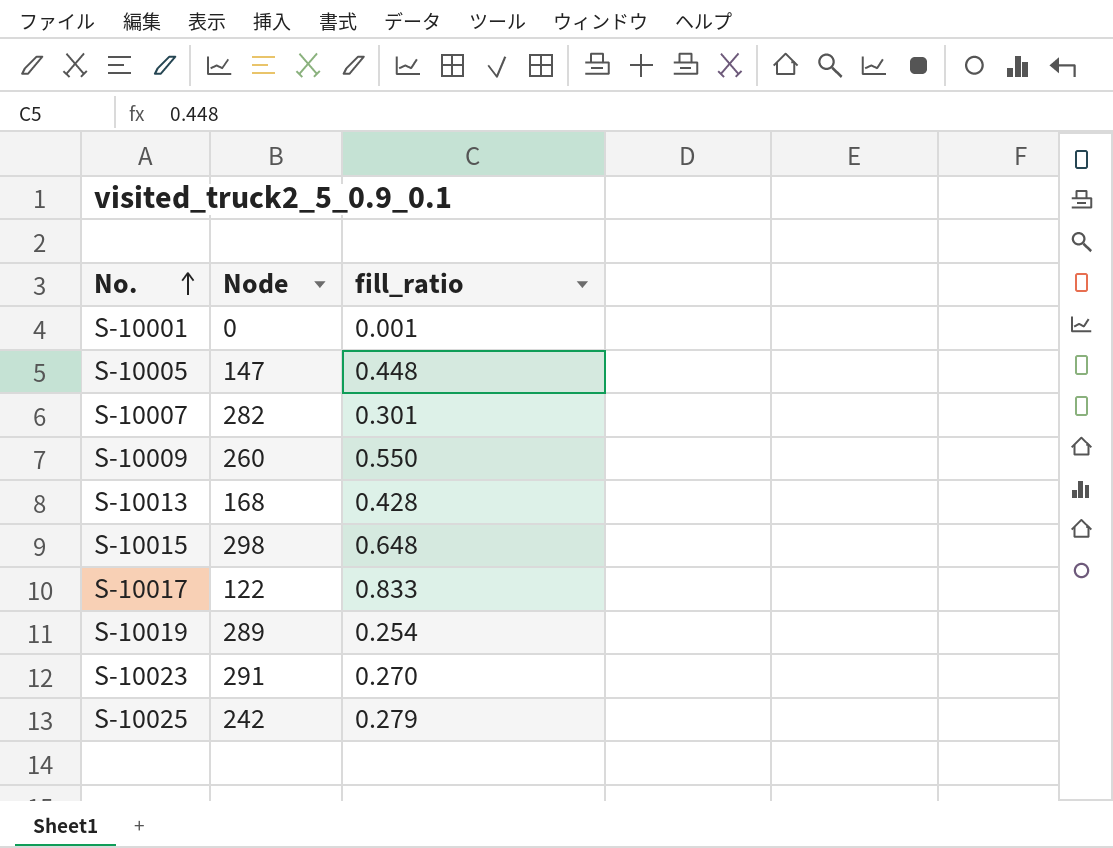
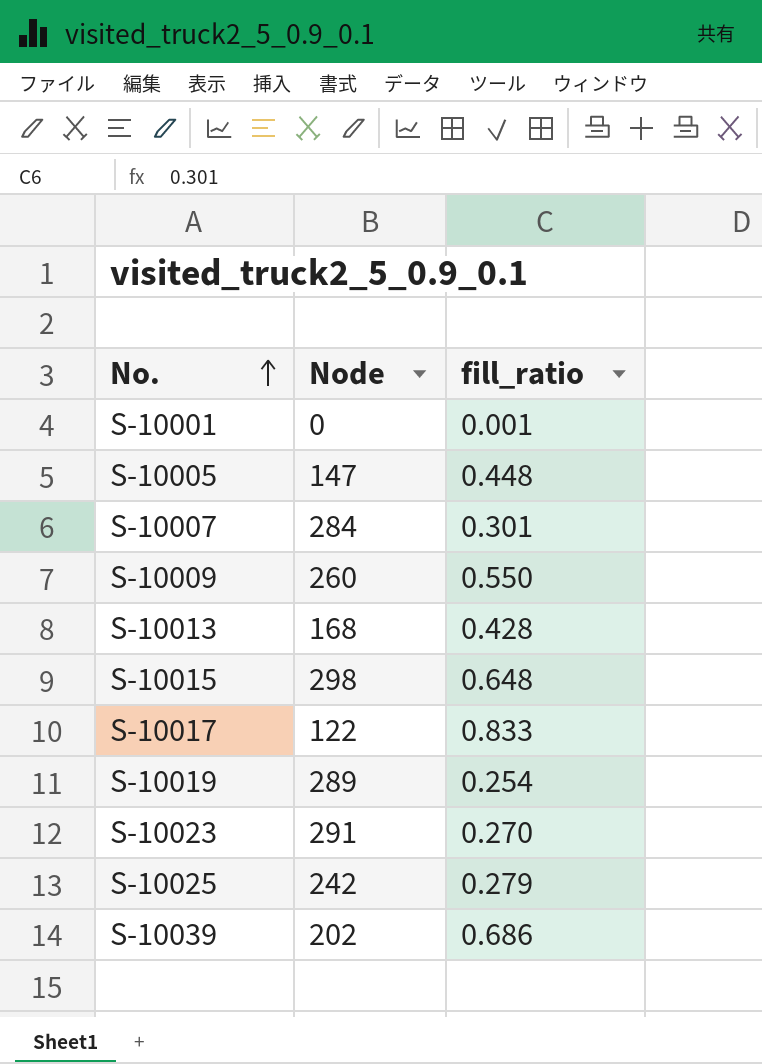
S-10007 | Node: 282 -> 284
row S-10039: none -> 202 | 0.686

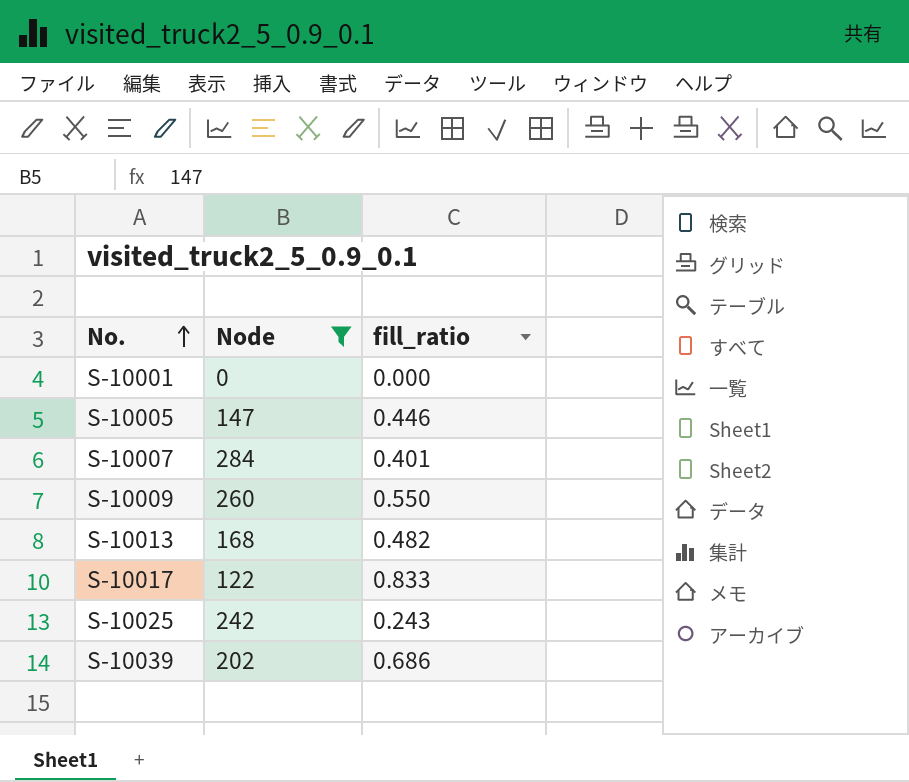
filter: none -> Node <= 284
S-10001 | fill_ratio: 0.001 -> 0.000
S-10005 | fill_ratio: 0.448 -> 0.446
S-10007 | fill_ratio: 0.301 -> 0.401
S-10013 | fill_ratio: 0.428 -> 0.482
S-10025 | fill_ratio: 0.279 -> 0.243

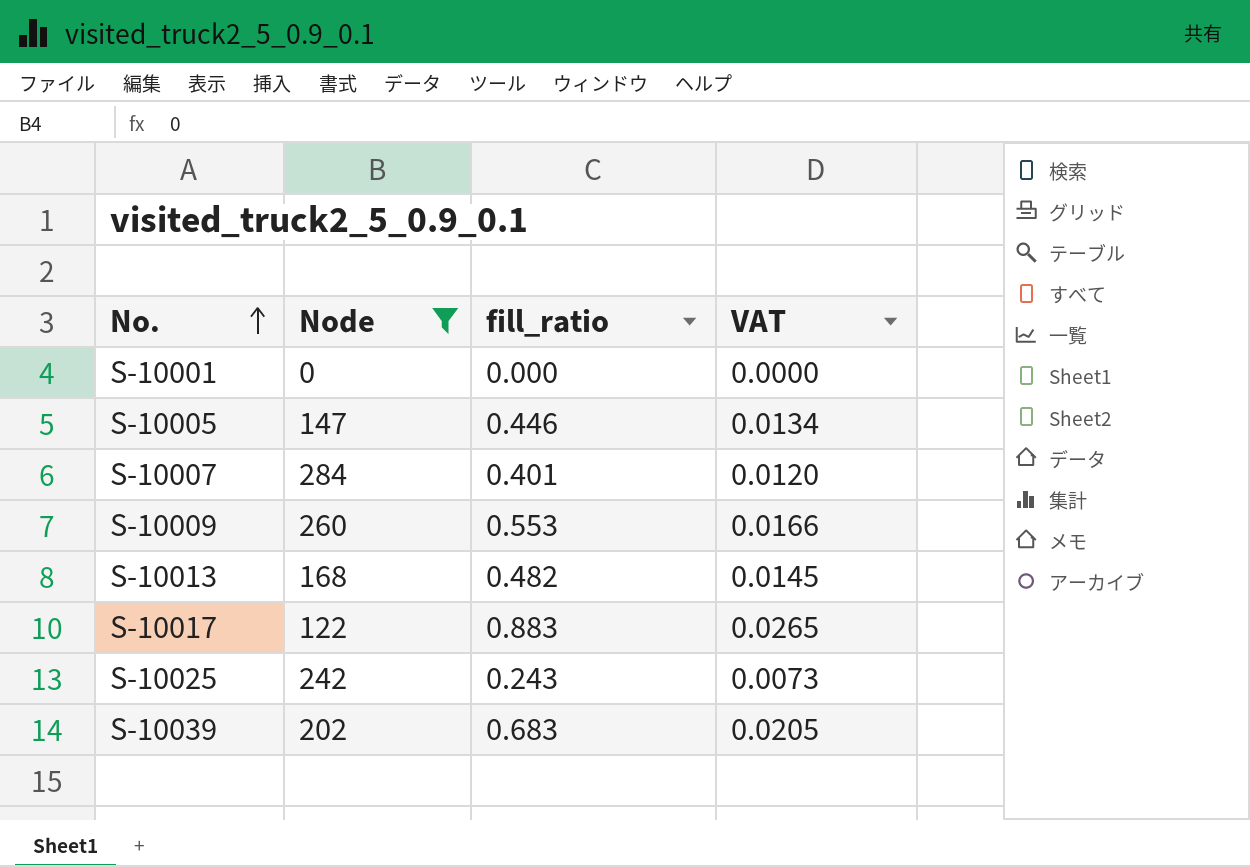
column VAT | formula: none -> [fill_ratio] * 0.03
S-10009 | fill_ratio: 0.550 -> 0.553
S-10017 | fill_ratio: 0.833 -> 0.883
S-10039 | fill_ratio: 0.686 -> 0.683

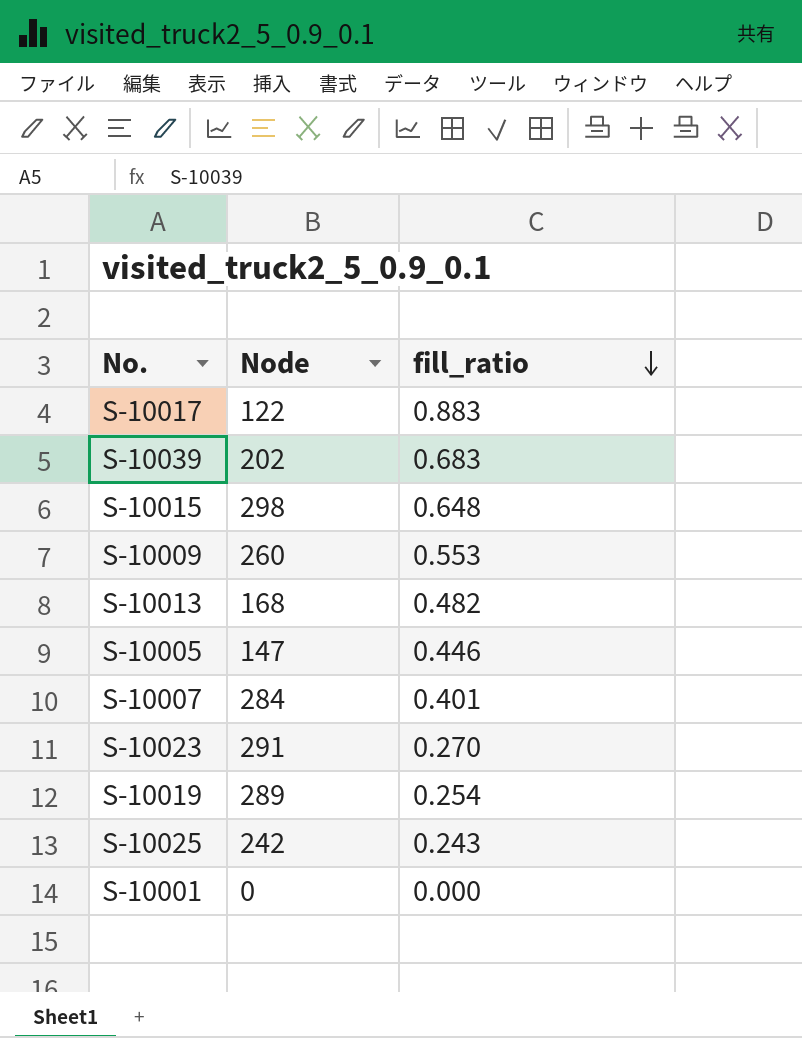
filter: Node <= 284 -> none
row order: No. ascending -> fill_ratio descending
column VAT | formula: [fill_ratio] * 0.03 -> none

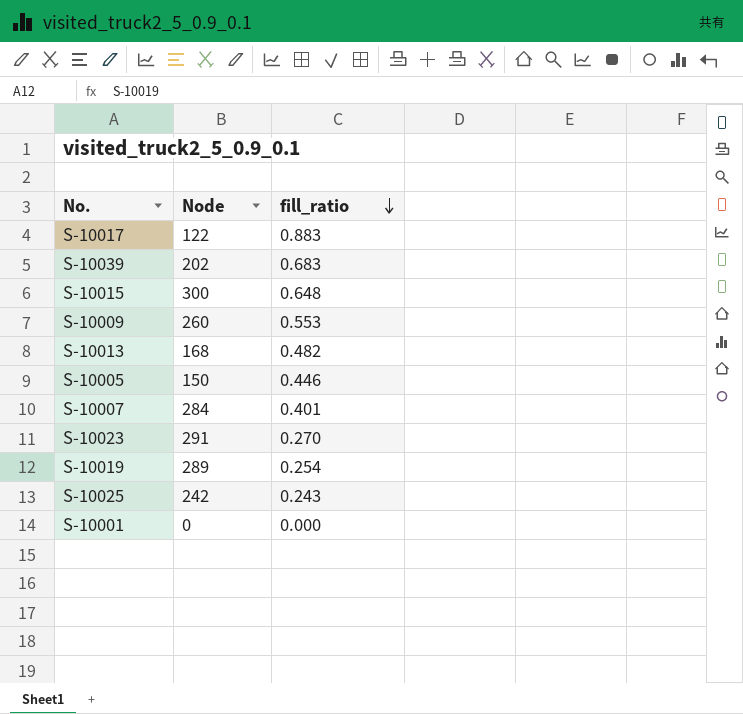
S-10015 | Node: 298 -> 300
S-10005 | Node: 147 -> 150

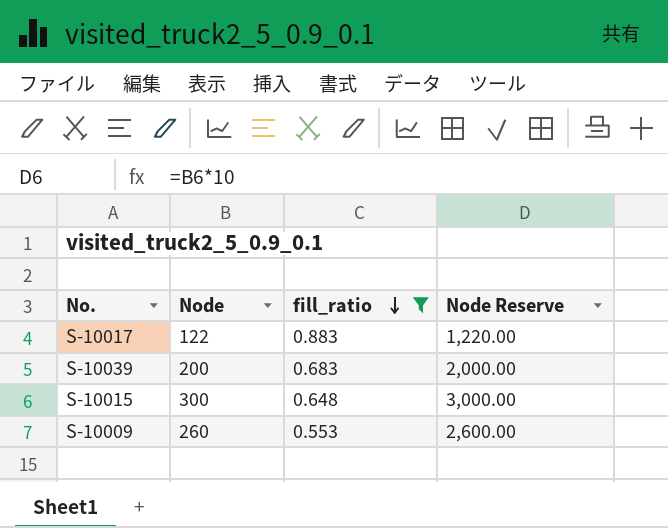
filter: none -> fill_ratio >= 0.553
column Node Reserve | formula: none -> [Node] * 10
S-10039 | Node: 202 -> 200

